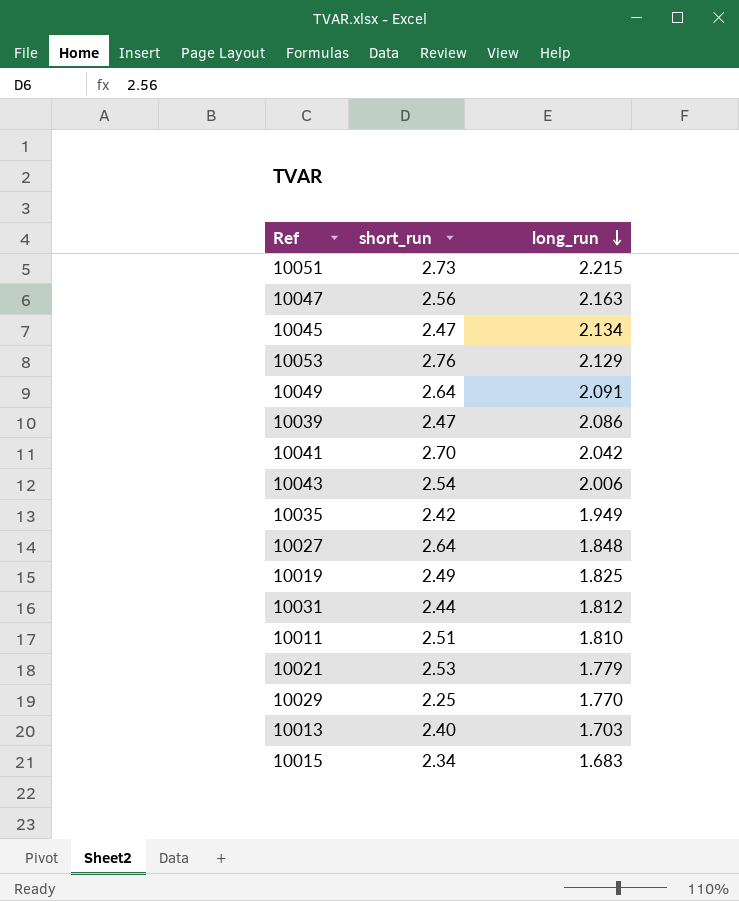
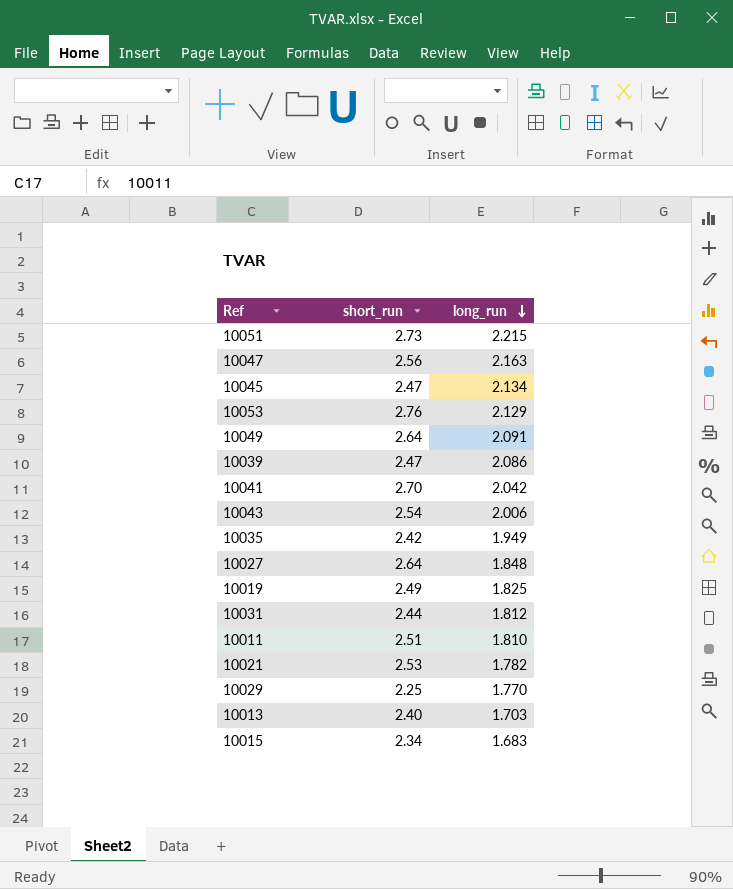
10021 | long_run: 1.779 -> 1.782

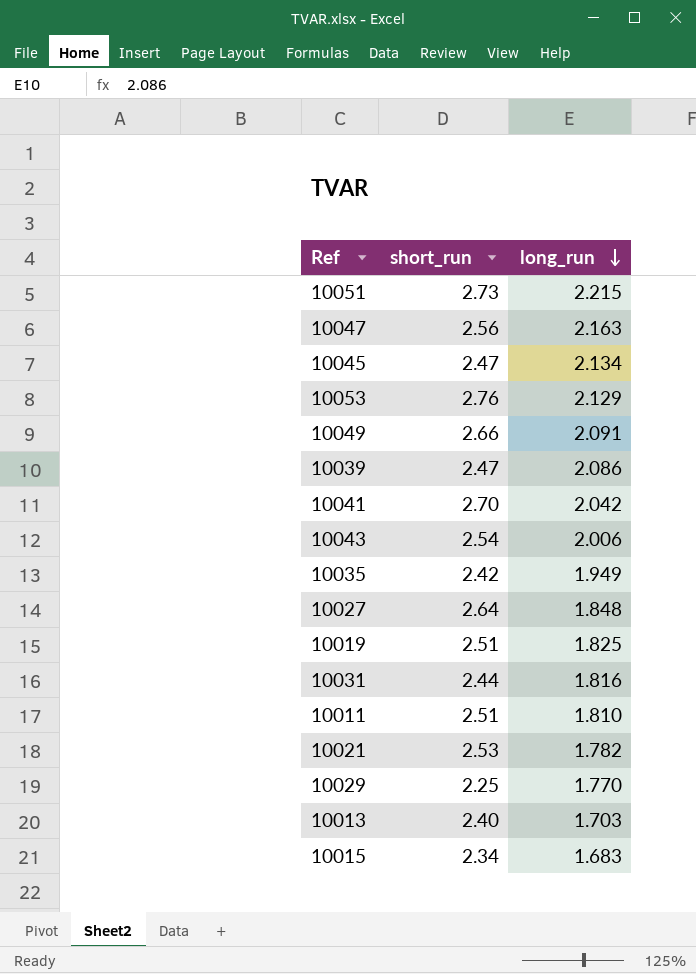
10049 | short_run: 2.64 -> 2.66
10019 | short_run: 2.49 -> 2.51
10031 | long_run: 1.812 -> 1.816

